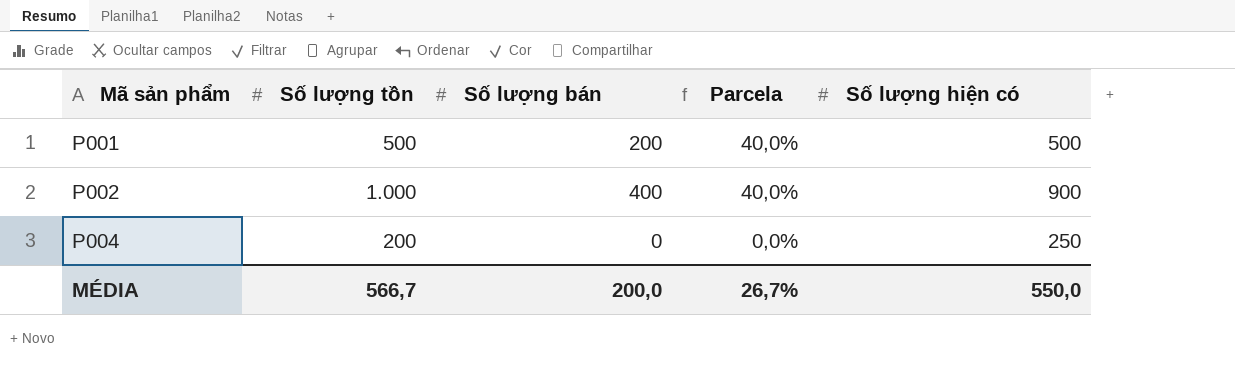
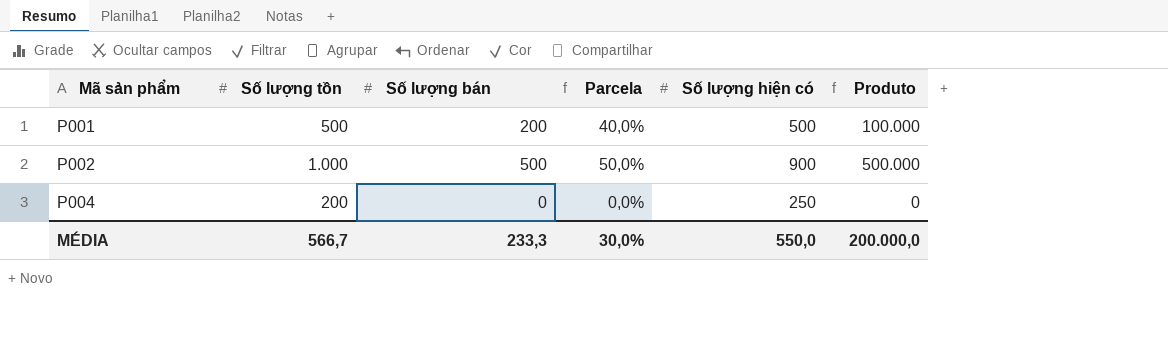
column Produto | formula: none -> [Số lượng tồn] * [Số lượng bán]
P002 | Số lượng bán: 400 -> 500
P002 | Parcela: 40,0% -> 50,0%
MÉDIA | Số lượng bán: 200,0 -> 233,3
MÉDIA | Parcela: 26,7% -> 30,0%

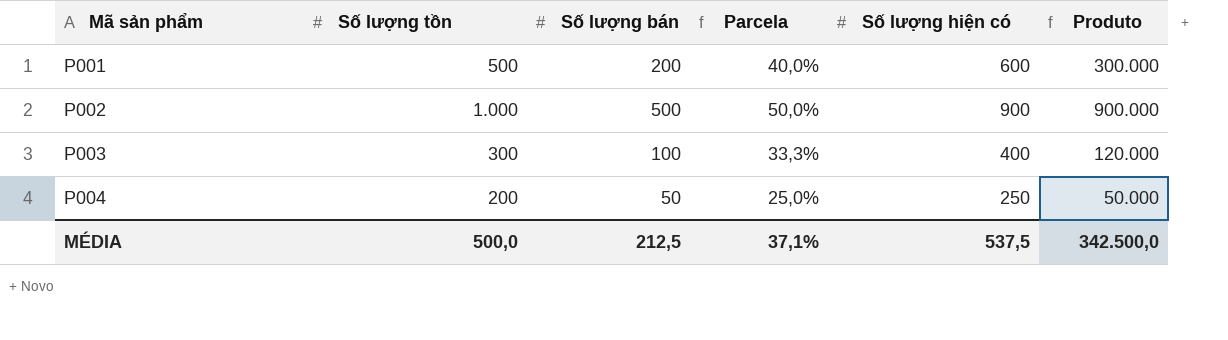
column Produto | formula: [Số lượng tồn] * [Số lượng bán] -> [Số lượng tồn] * [Số lượng hiện có]
P001 | Số lượng hiện có: 500 -> 600
row P003: none -> 300 | 100 | 33,3% | 400 | 120.000
P004 | Số lượng bán: 0 -> 50
P004 | Parcela: 0,0% -> 25,0%
MÉDIA | Số lượng tồn: 566,7 -> 500,0
MÉDIA | Số lượng bán: 233,3 -> 212,5
MÉDIA | Parcela: 30,0% -> 37,1%
MÉDIA | Số lượng hiện có: 550,0 -> 537,5
MÉDIA | Produto: 200.000,0 -> 342.500,0

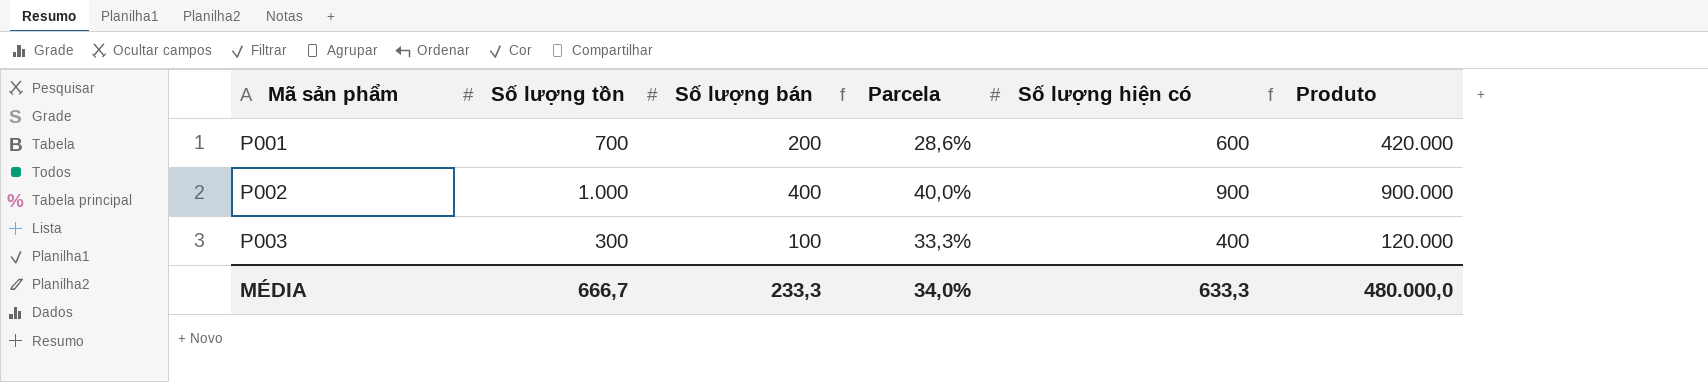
row P004: 200 | 50 | 25,0% | 250 | 50.000 -> none
P001 | Số lượng tồn: 500 -> 700
P001 | Parcela: 40,0% -> 28,6%
P001 | Produto: 300.000 -> 420.000
P002 | Số lượng bán: 500 -> 400
P002 | Parcela: 50,0% -> 40,0%
MÉDIA | Số lượng tồn: 500,0 -> 666,7
MÉDIA | Số lượng bán: 212,5 -> 233,3
MÉDIA | Parcela: 37,1% -> 34,0%
MÉDIA | Số lượng hiện có: 537,5 -> 633,3
MÉDIA | Produto: 342.500,0 -> 480.000,0

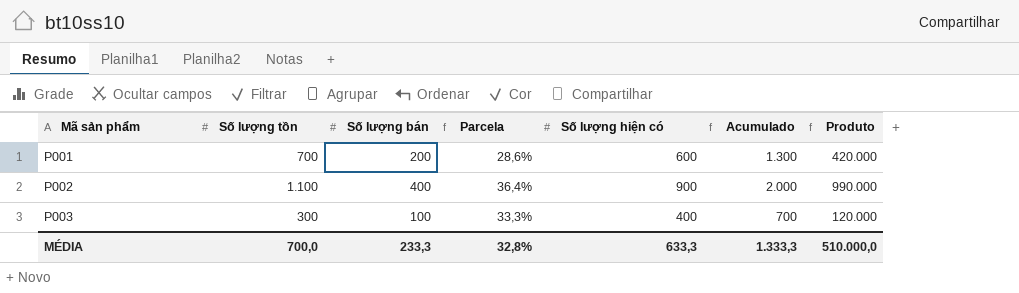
column Acumulado | formula: none -> [Số lượng tồn] + [Số lượng hiện có]
P002 | Số lượng tồn: 1.000 -> 1.100
P002 | Parcela: 40,0% -> 36,4%
P002 | Produto: 900.000 -> 990.000
MÉDIA | Số lượng tồn: 666,7 -> 700,0
MÉDIA | Parcela: 34,0% -> 32,8%
MÉDIA | Produto: 480.000,0 -> 510.000,0

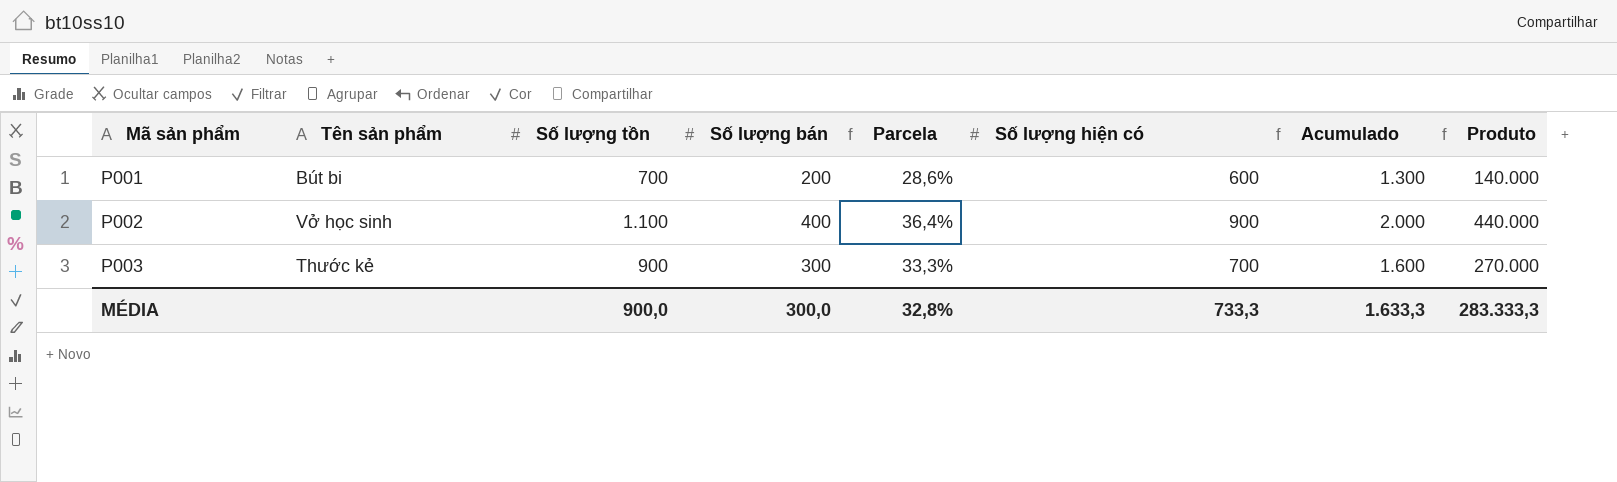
column Tên sản phẩm | position: none -> 2
column Produto | formula: [Số lượng tồn] * [Số lượng hiện có] -> [Số lượng tồn] * [Số lượng bán]
P003 | Số lượng tồn: 300 -> 900
P003 | Số lượng bán: 100 -> 300
P003 | Số lượng hiện có: 400 -> 700
P003 | Acumulado: 700 -> 1.600
MÉDIA | Số lượng tồn: 700,0 -> 900,0
MÉDIA | Số lượng bán: 233,3 -> 300,0
MÉDIA | Số lượng hiện có: 633,3 -> 733,3
MÉDIA | Acumulado: 1.333,3 -> 1.633,3
MÉDIA | Produto: 510.000,0 -> 283.333,3

